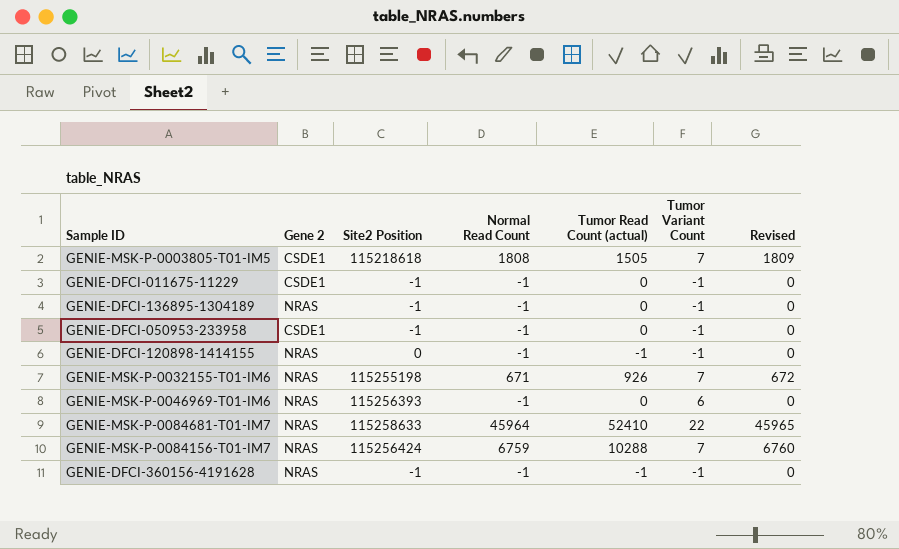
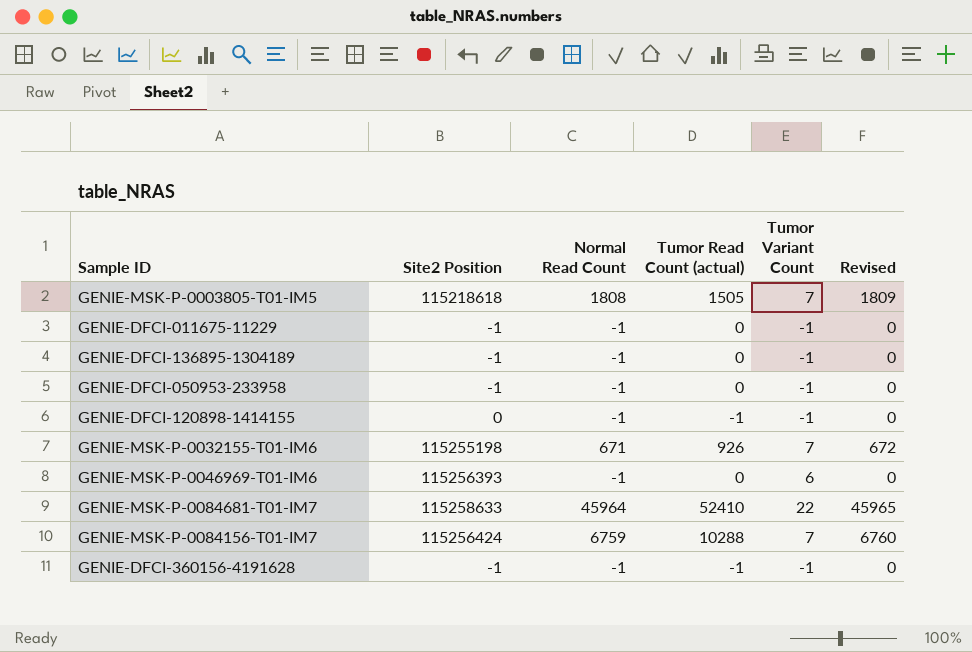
column Gene 2 | position: 2 -> none

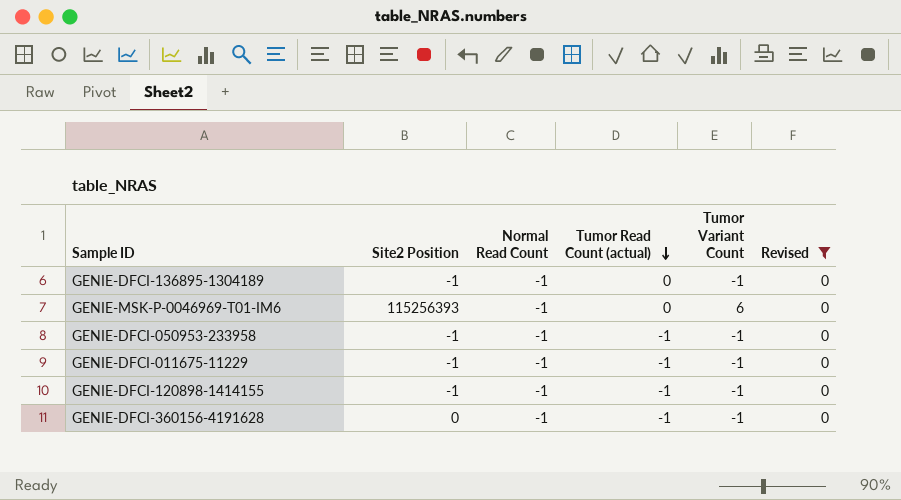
filter: none -> Revised = 0
row order: none -> Tumor Read Count (actual) descending
GENIE-DFCI-050953-233958 | Tumor Read Count (actual): 0 -> -1
GENIE-DFCI-011675-11229 | Tumor Read Count (actual): 0 -> -1
GENIE-DFCI-120898-1414155 | Site2 Position: 0 -> -1
GENIE-DFCI-360156-4191628 | Site2 Position: -1 -> 0

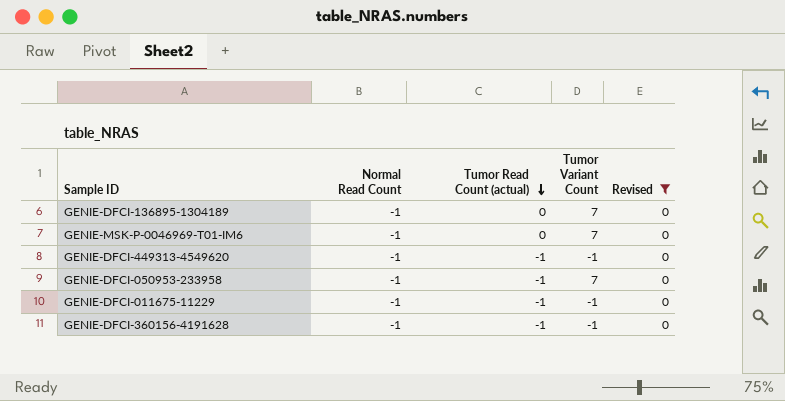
column Site2 Position | position: 2 -> none
row GENIE-DFCI-120898-1414155: -1 | -1 | -1 | -1 | 0 -> none
GENIE-DFCI-136895-1304189 | Tumor Variant Count: -1 -> 7
GENIE-MSK-P-0046969-T01-IM6 | Tumor Variant Count: 6 -> 7
row GENIE-DFCI-449313-4549620: none -> -1 | -1 | -1 | 0
GENIE-DFCI-050953-233958 | Tumor Variant Count: -1 -> 7

